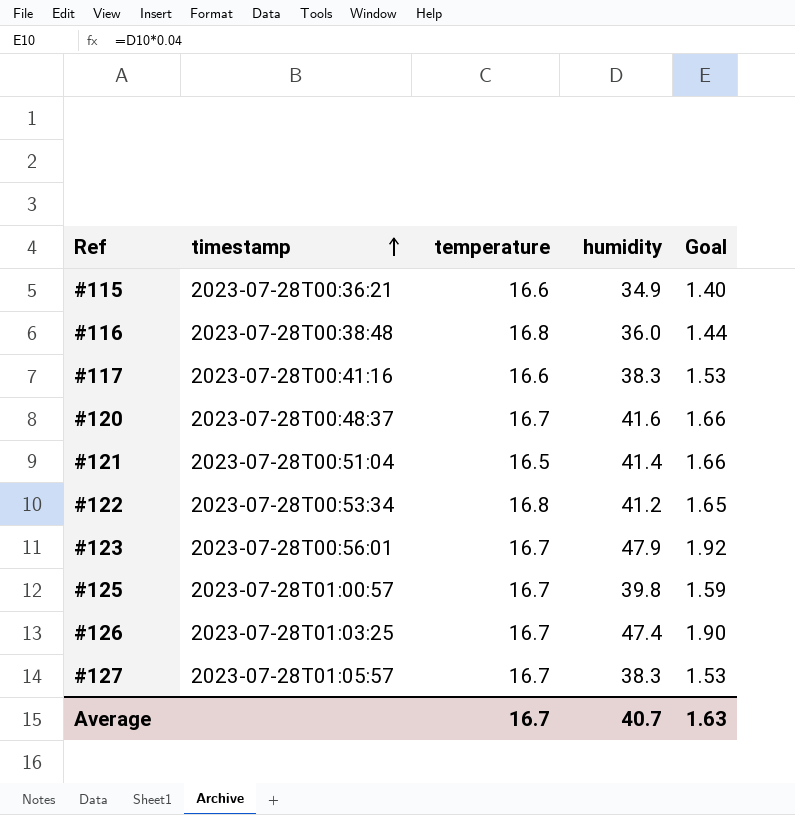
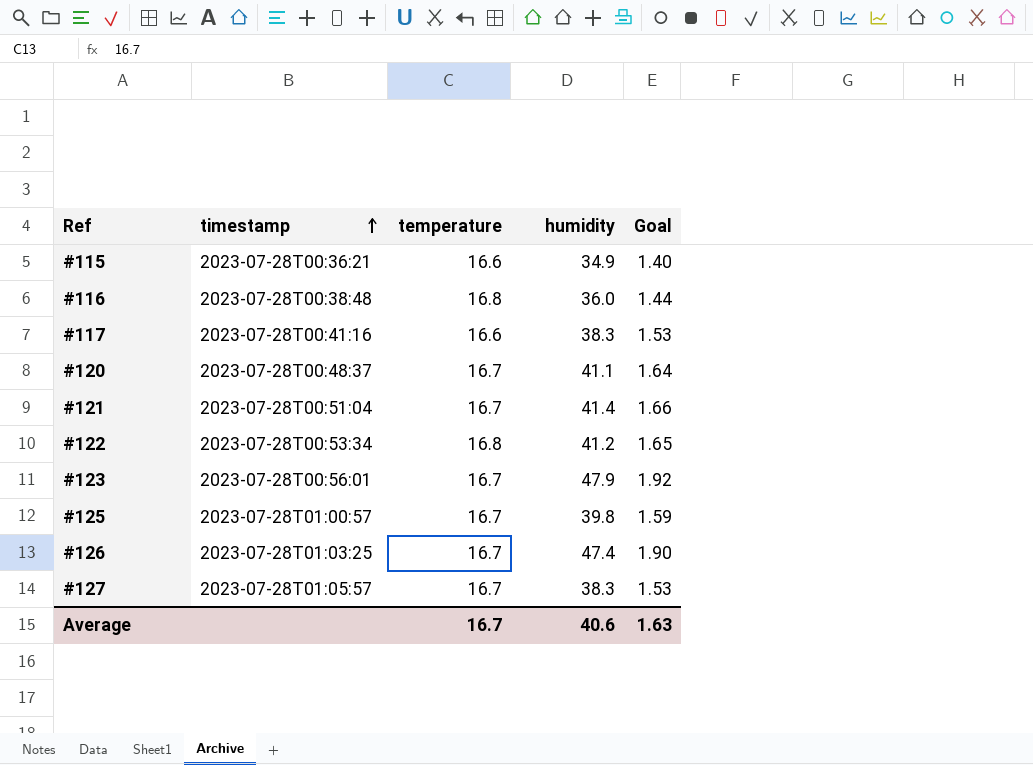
#120 | humidity: 41.6 -> 41.1
#120 | Goal: 1.66 -> 1.64
#121 | temperature: 16.5 -> 16.7
Average | humidity: 40.7 -> 40.6

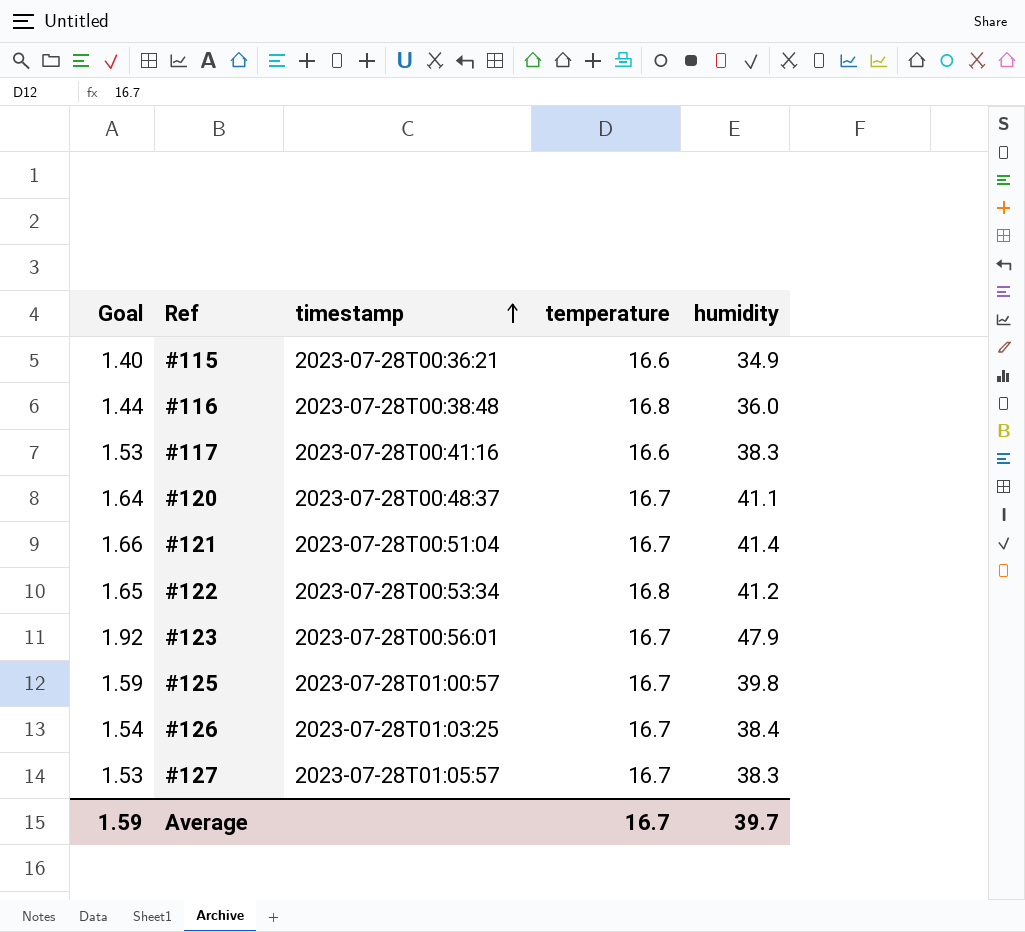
column Goal | position: 5 -> 1
#126 | Goal: 1.90 -> 1.54
#126 | humidity: 47.4 -> 38.4
Average | Goal: 1.63 -> 1.59
Average | humidity: 40.6 -> 39.7

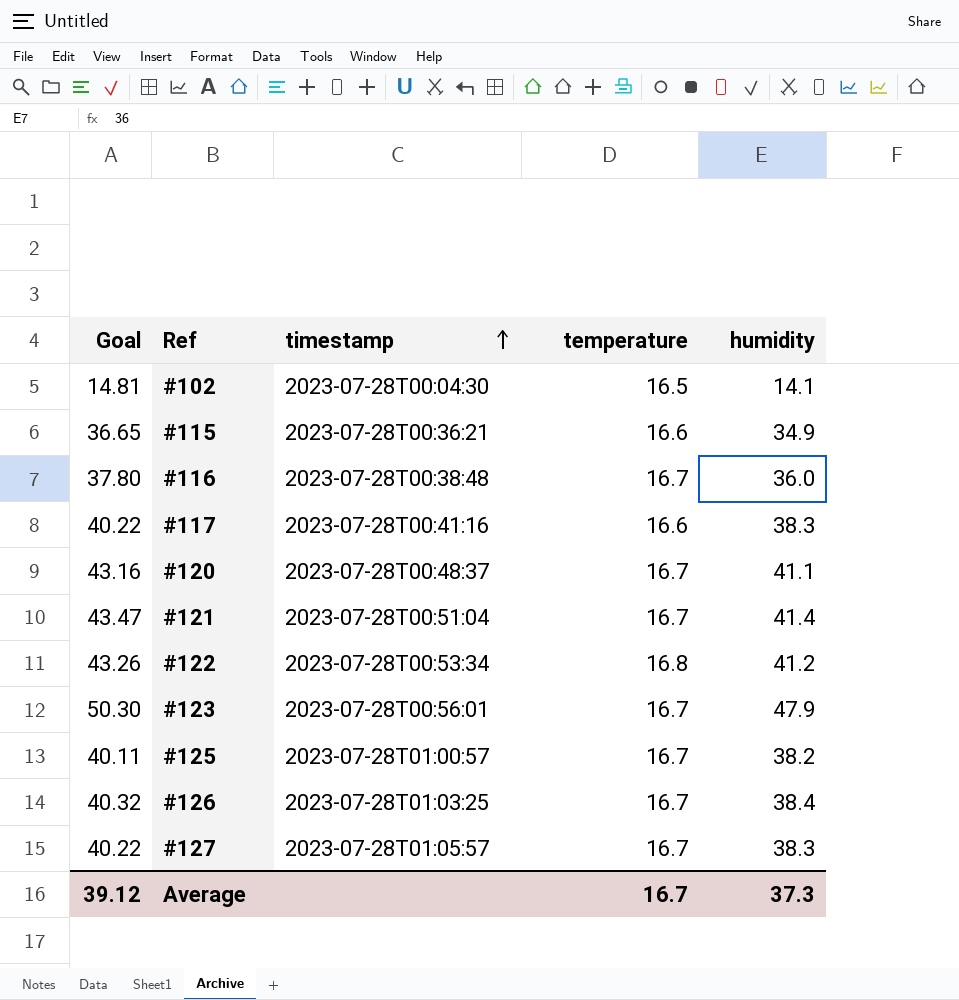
column Goal | formula: [humidity] * 0.04 -> [humidity] * 1.05
row #102: none -> 14.81 | 2023-07-28T00:04:30 | 16.5 | 14.1
#116 | temperature: 16.8 -> 16.7
#125 | humidity: 39.8 -> 38.2
Average | Goal: 1.59 -> 39.12
Average | humidity: 39.7 -> 37.3

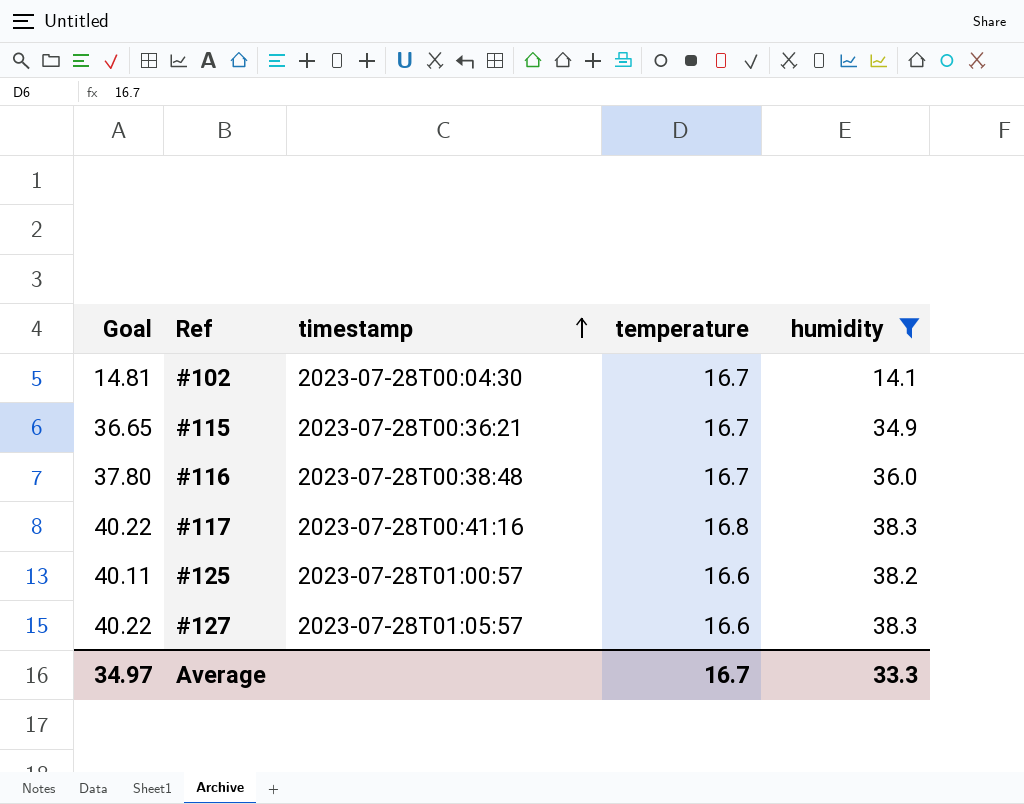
filter: none -> humidity <= 38.3
#102 | temperature: 16.5 -> 16.7
#115 | temperature: 16.6 -> 16.7
#117 | temperature: 16.6 -> 16.8
#125 | temperature: 16.7 -> 16.6
#127 | temperature: 16.7 -> 16.6
Average | Goal: 39.12 -> 34.97
Average | humidity: 37.3 -> 33.3

